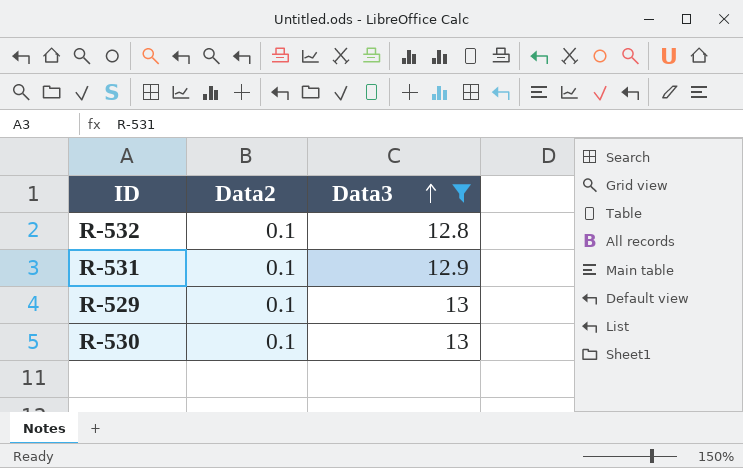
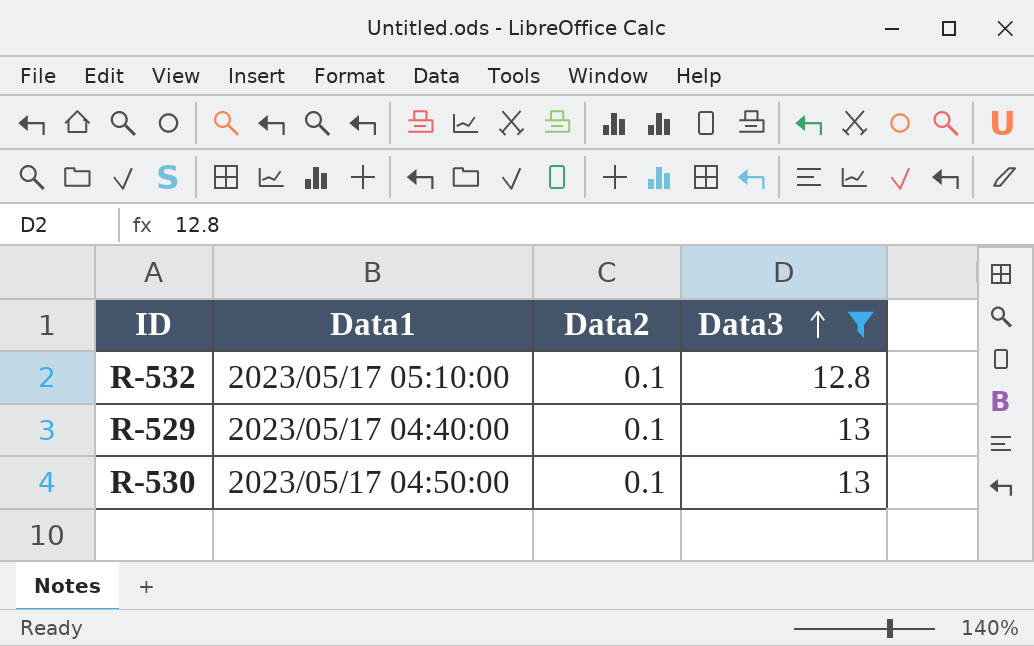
column Data1 | position: none -> 2
row R-531: 0.1 | 12.9 -> none

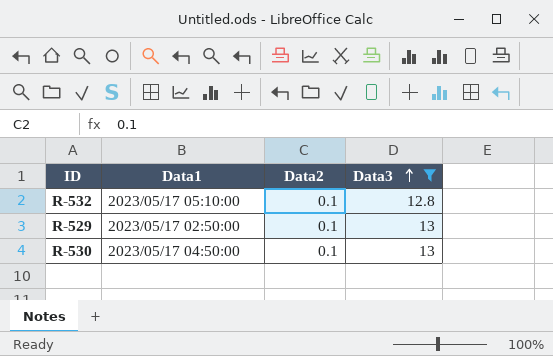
R-529 | Data1: 2023/05/17 04:40:00 -> 2023/05/17 02:50:00

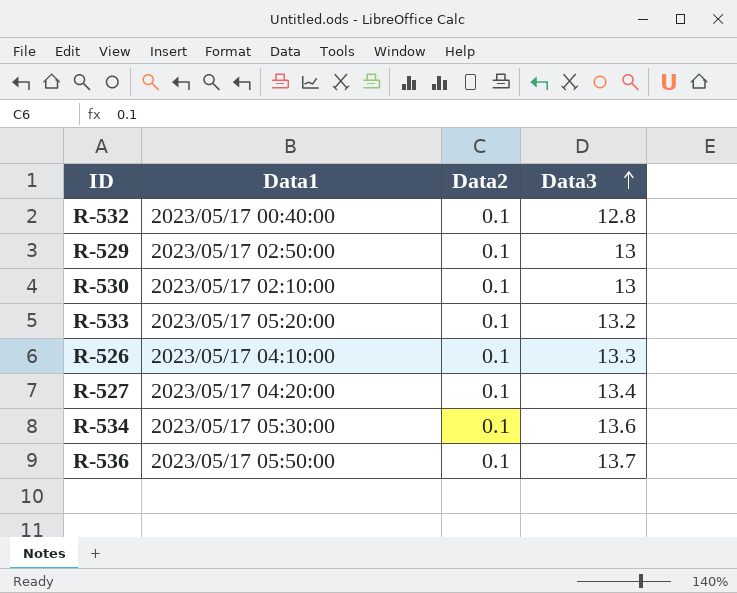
filter: Data3 <= 13 -> none
R-532 | Data1: 2023/05/17 05:10:00 -> 2023/05/17 00:40:00
R-530 | Data1: 2023/05/17 04:50:00 -> 2023/05/17 02:10:00

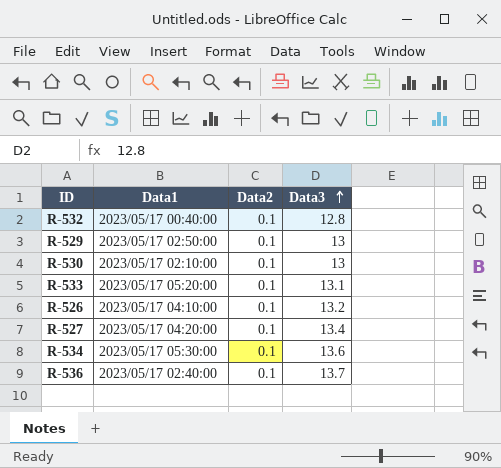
R-533 | Data3: 13.2 -> 13.1
R-526 | Data3: 13.3 -> 13.2
R-536 | Data1: 2023/05/17 05:50:00 -> 2023/05/17 02:40:00

